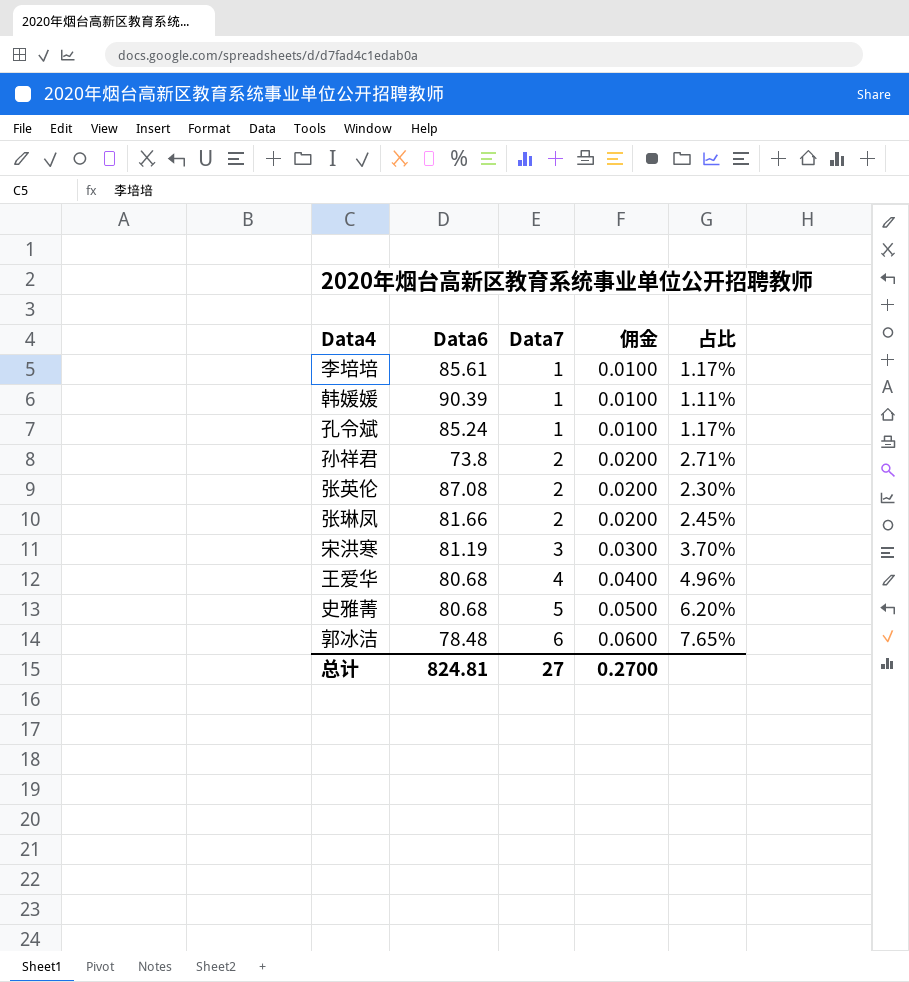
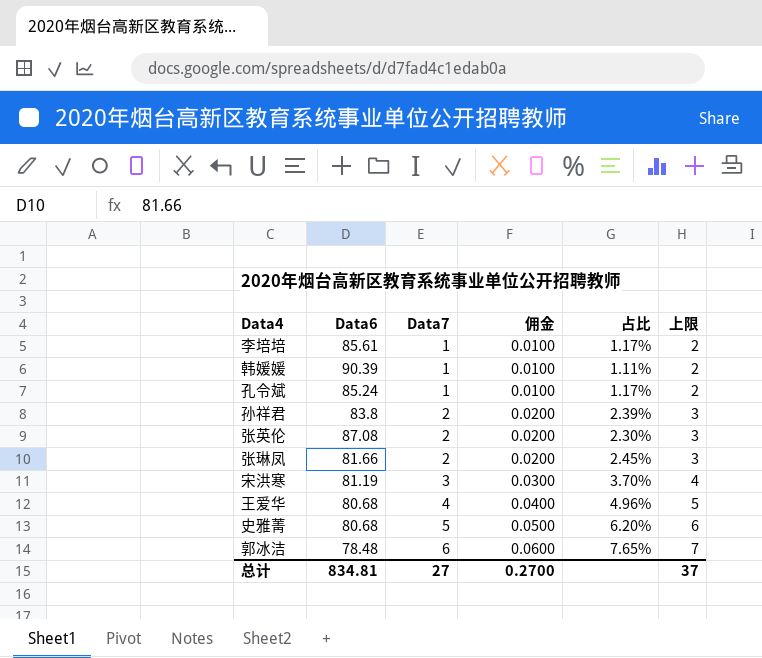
column 上限 | formula: none -> [Data7] + 1
孙祥君 | Data6: 73.8 -> 83.8
孙祥君 | 占比: 2.71% -> 2.39%
总计 | Data6: 824.81 -> 834.81

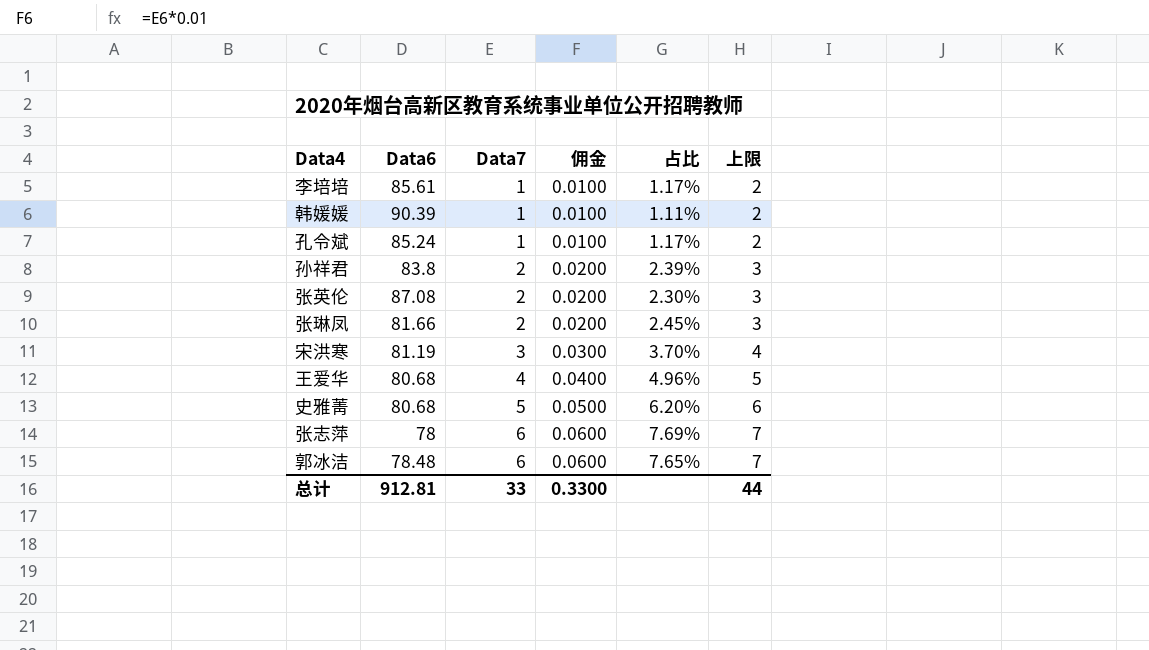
row 张志萍: none -> 78 | 6 | 0.0600 | 7.69% | 7
总计 | Data6: 834.81 -> 912.81
总计 | Data7: 27 -> 33
总计 | 佣金: 0.2700 -> 0.3300
总计 | 上限: 37 -> 44

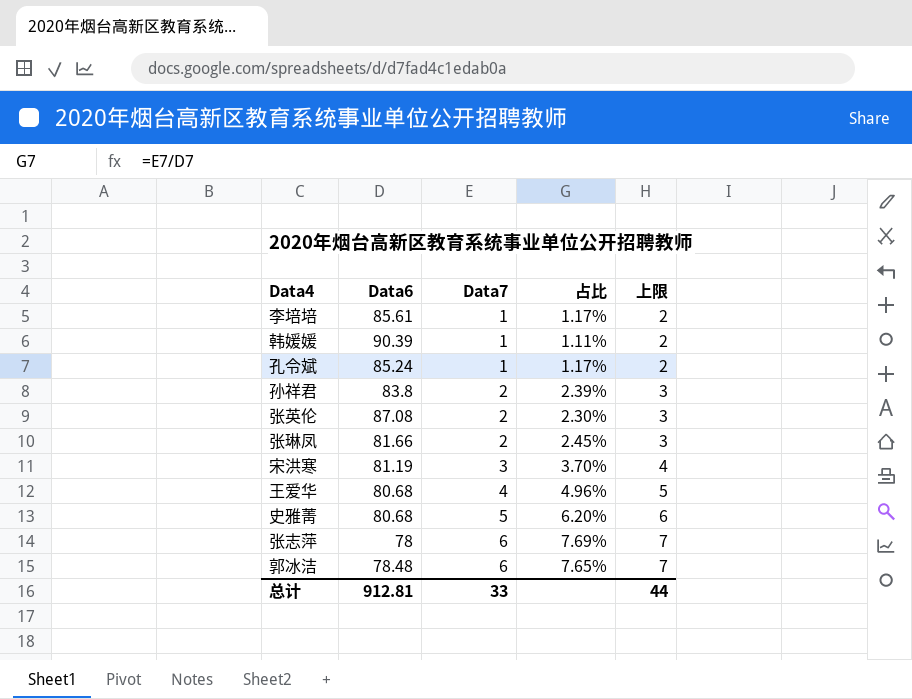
column 佣金 | formula: [Data7] * 0.01 -> none

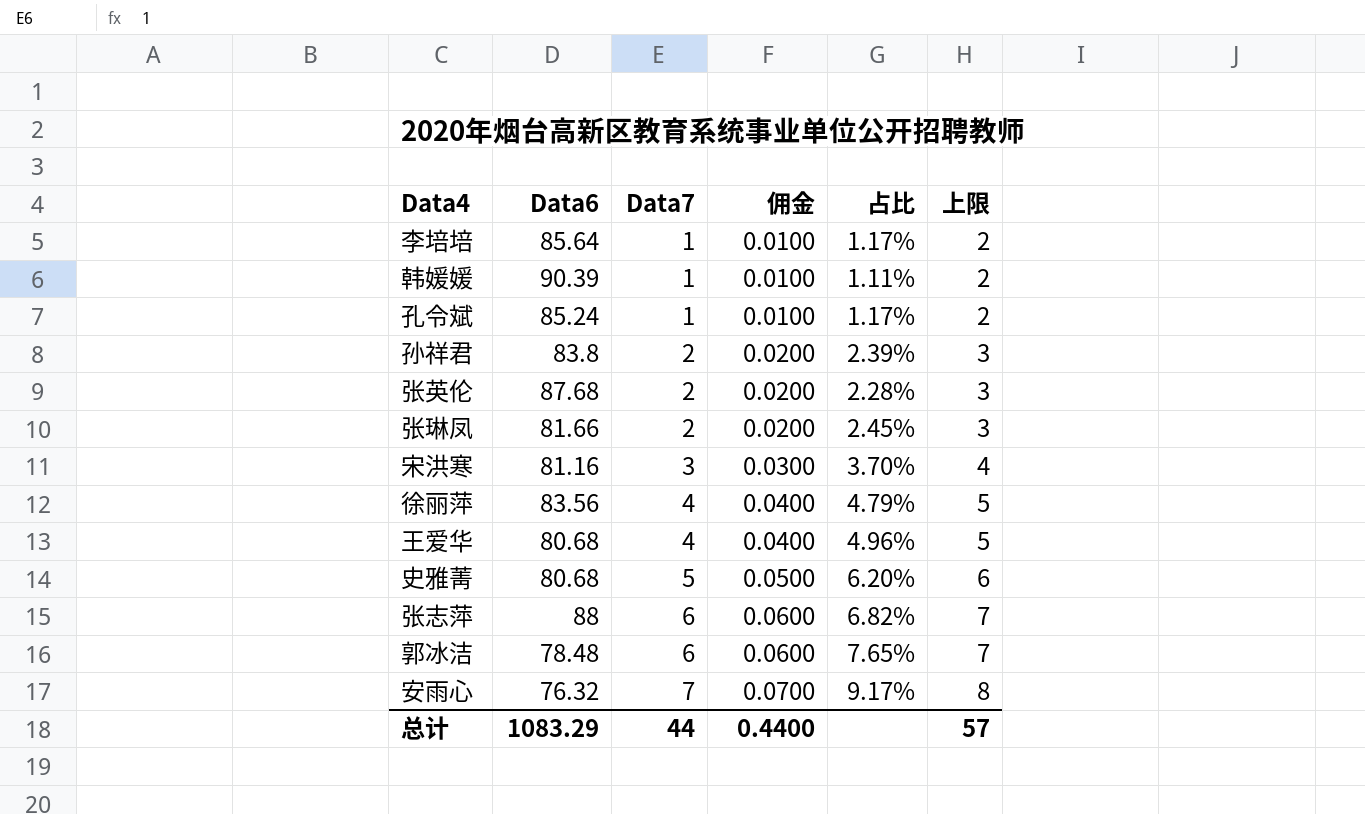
column 佣金 | formula: none -> [Data7] * 0.01
李培培 | Data6: 85.61 -> 85.64
张英伦 | Data6: 87.08 -> 87.68
张英伦 | 占比: 2.30% -> 2.28%
宋洪寒 | Data6: 81.19 -> 81.16
row 徐丽萍: none -> 83.56 | 4 | 0.0400 | 4.79% | 5
张志萍 | Data6: 78 -> 88
张志萍 | 占比: 7.69% -> 6.82%
row 安雨心: none -> 76.32 | 7 | 0.0700 | 9.17% | 8
总计 | Data6: 912.81 -> 1083.29
总计 | Data7: 33 -> 44
总计 | 上限: 44 -> 57

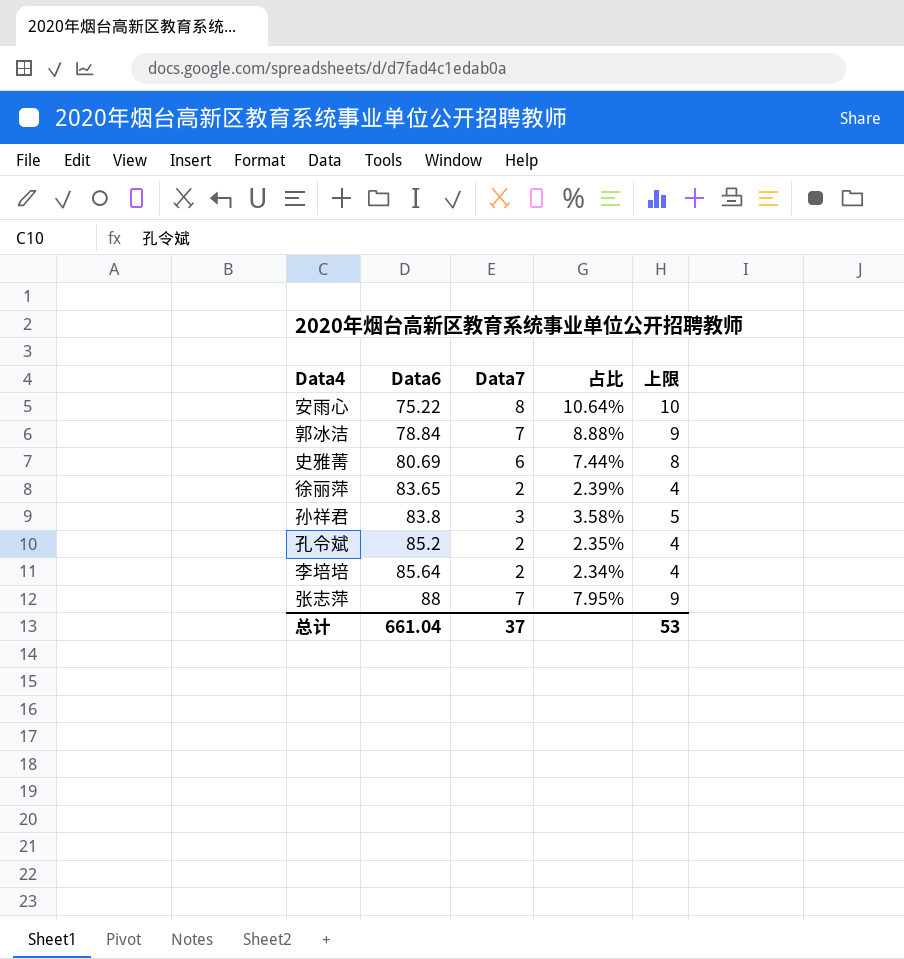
row order: Data7 ascending -> Data6 ascending
column 佣金 | formula: [Data7] * 0.01 -> none
column 上限 | formula: [Data7] + 1 -> [Data7] + 2
row 韩媛媛: 90.39 | 1 | 0.0100 | 1.11% | 2 -> none
row 张英伦: 87.68 | 2 | 0.0200 | 2.28% | 3 -> none
row 张琳凤: 81.66 | 2 | 0.0200 | 2.45% | 3 -> none
row 宋洪寒: 81.16 | 3 | 0.0300 | 3.70% | 4 -> none
row 王爱华: 80.68 | 4 | 0.0400 | 4.96% | 5 -> none
安雨心 | Data6: 76.32 -> 75.22
安雨心 | Data7: 7 -> 8
安雨心 | 占比: 9.17% -> 10.64%
郭冰洁 | Data6: 78.48 -> 78.84
郭冰洁 | Data7: 6 -> 7
郭冰洁 | 占比: 7.65% -> 8.88%
史雅菁 | Data6: 80.68 -> 80.69
史雅菁 | Data7: 5 -> 6
史雅菁 | 占比: 6.20% -> 7.44%
徐丽萍 | Data6: 83.56 -> 83.65
徐丽萍 | Data7: 4 -> 2
徐丽萍 | 占比: 4.79% -> 2.39%
孙祥君 | Data7: 2 -> 3
孙祥君 | 占比: 2.39% -> 3.58%
孔令斌 | Data6: 85.24 -> 85.2
孔令斌 | Data7: 1 -> 2
孔令斌 | 占比: 1.17% -> 2.35%
李培培 | Data7: 1 -> 2
李培培 | 占比: 1.17% -> 2.34%
张志萍 | Data7: 6 -> 7
张志萍 | 占比: 6.82% -> 7.95%
总计 | Data6: 1083.29 -> 661.04
总计 | Data7: 44 -> 37
总计 | 上限: 57 -> 53

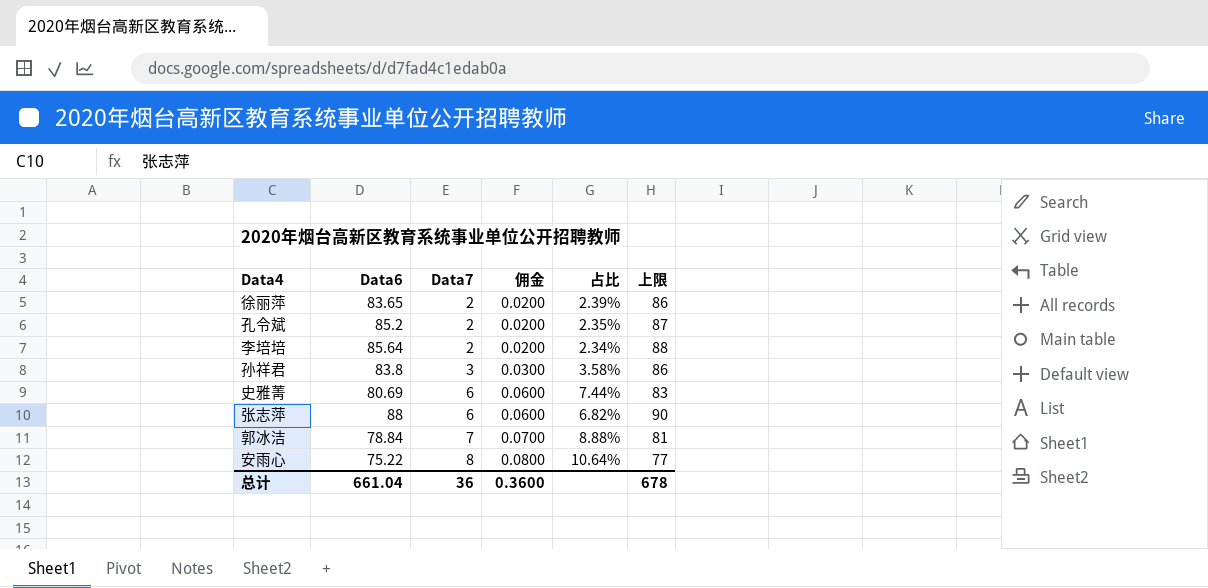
row order: Data6 ascending -> Data7 ascending
column 佣金 | formula: none -> [Data7] * 0.01
column 上限 | formula: [Data7] + 2 -> [Data6] + 2
张志萍 | Data7: 7 -> 6
张志萍 | 占比: 7.95% -> 6.82%
总计 | Data7: 37 -> 36
总计 | 上限: 53 -> 678

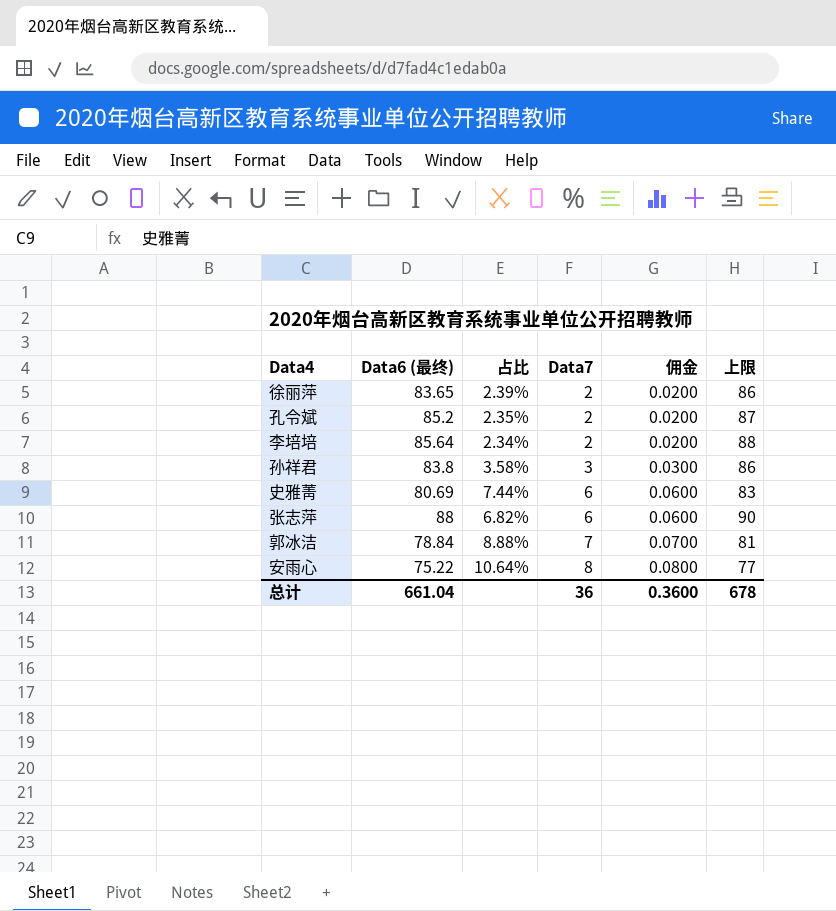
column name: Data6 -> Data6 (最终)
column 占比 | position: 5 -> 3

